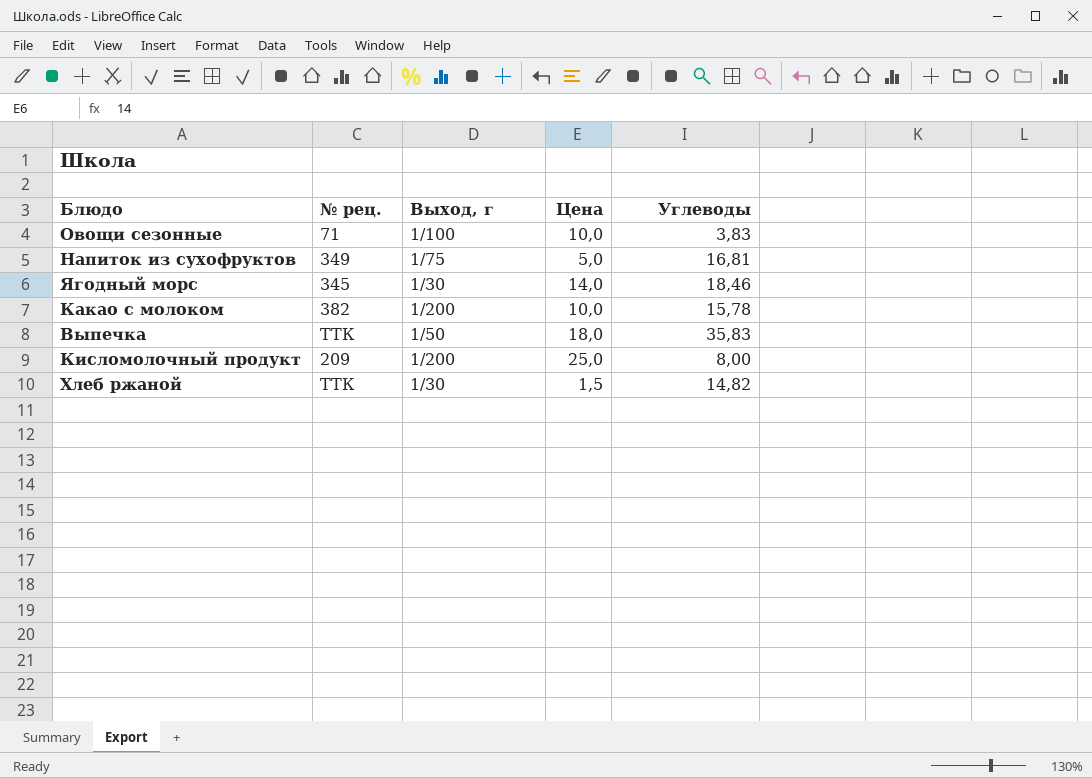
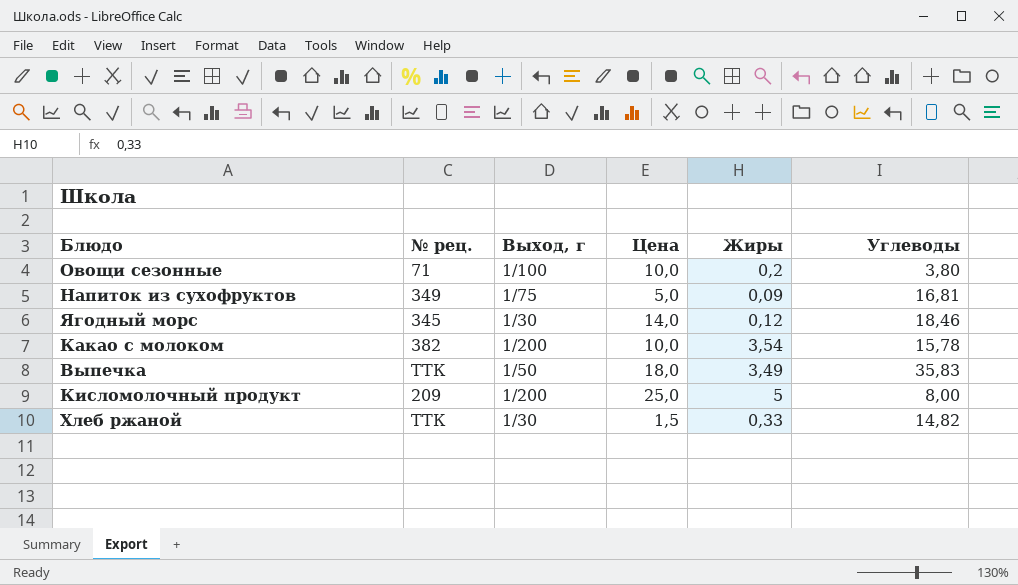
column Жиры | position: none -> 5
Овощи сезонные | Углеводы: 3,83 -> 3,80

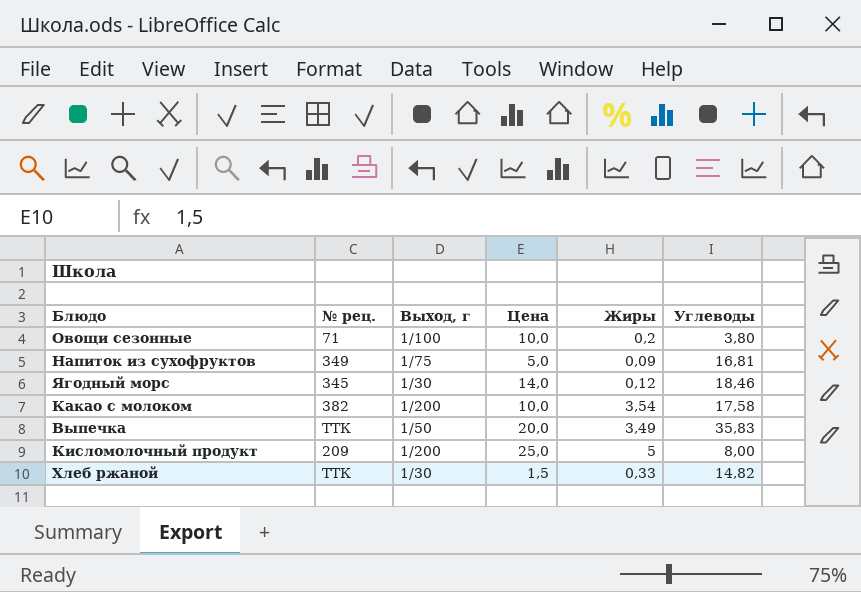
Какао с молоком | Углеводы: 15,78 -> 17,58
Выпечка | Цена: 18,0 -> 20,0

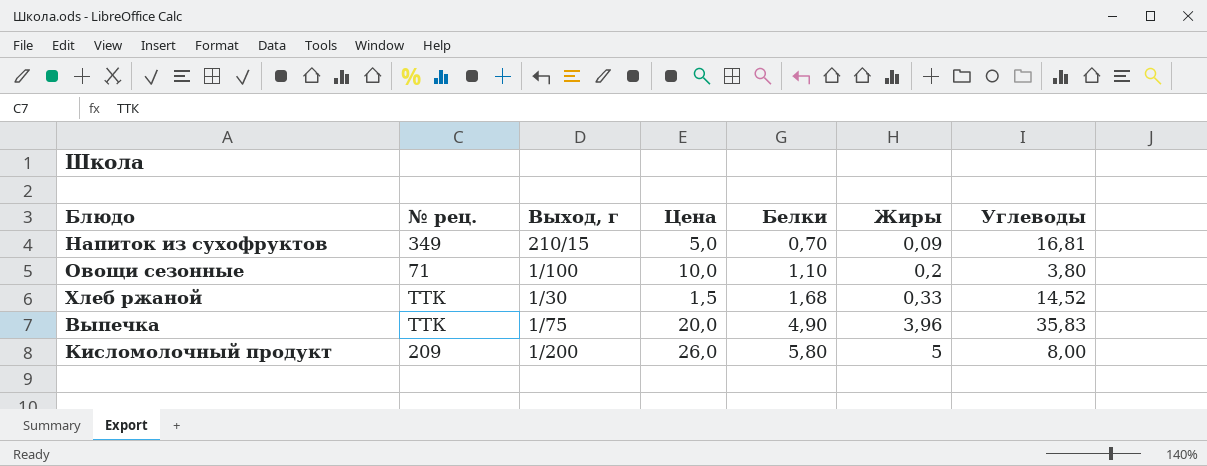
row order: none -> Белки ascending
column Белки | position: none -> 5
row Ягодный морс: 345 | 1/30 | 14,0 | 0,12 | 18,46 -> none
row Какао с молоком: 382 | 1/200 | 10,0 | 3,54 | 17,58 -> none
Напиток из сухофруктов | Выход, г: 1/75 -> 210/15
Хлеб ржаной | Углеводы: 14,82 -> 14,52
Выпечка | Выход, г: 1/50 -> 1/75
Выпечка | Жиры: 3,49 -> 3,96
Кисломолочный продукт | Цена: 25,0 -> 26,0

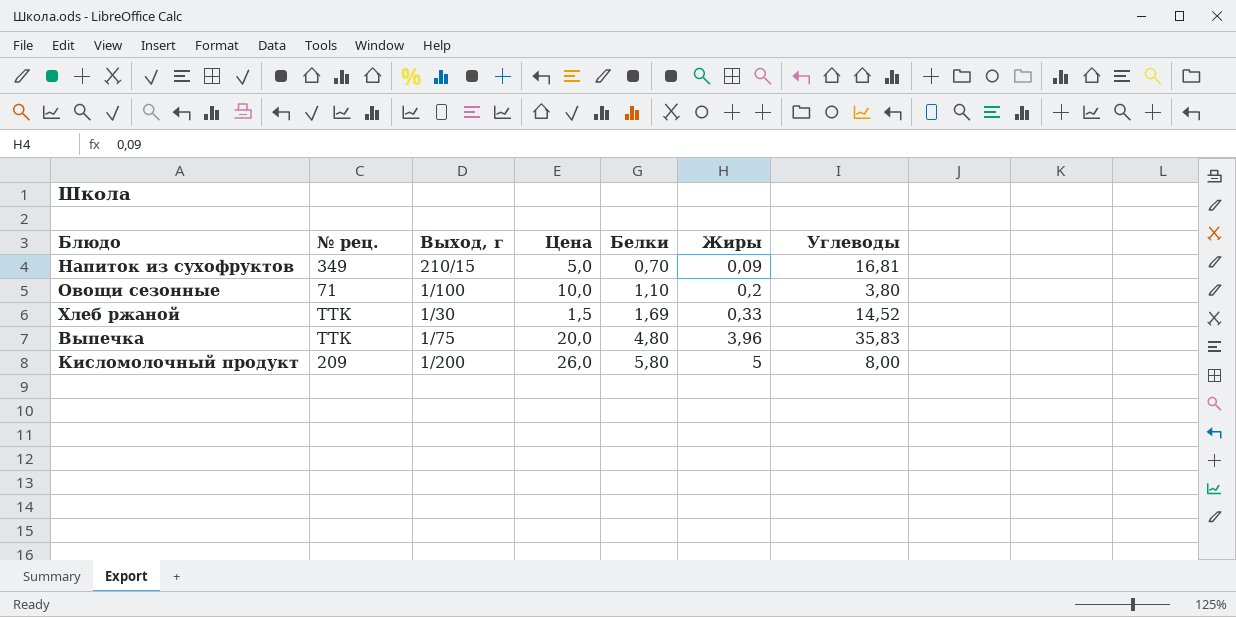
Хлеб ржаной | Белки: 1,68 -> 1,69
Выпечка | Белки: 4,90 -> 4,80

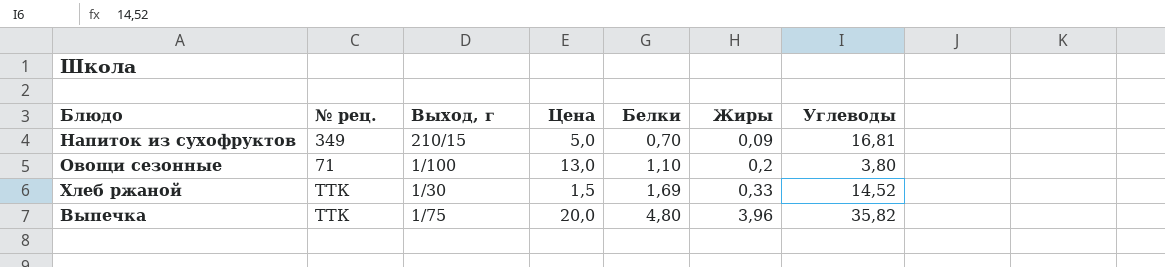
row Кисломолочный продукт: 209 | 1/200 | 26,0 | 5,80 | 5 | 8,00 -> none
Овощи сезонные | Цена: 10,0 -> 13,0
Выпечка | Углеводы: 35,83 -> 35,82

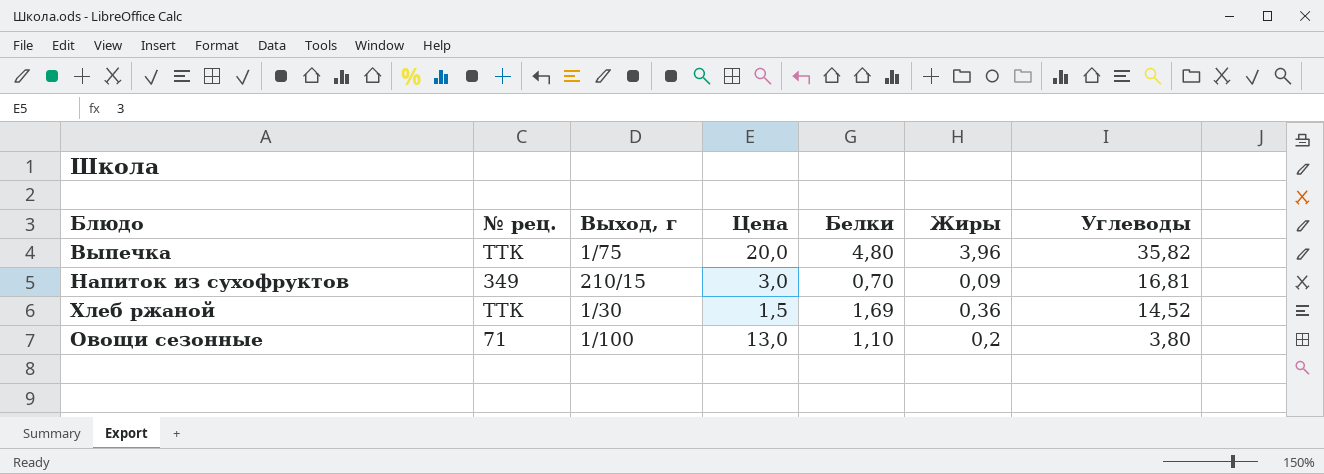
row order: Белки ascending -> Углеводы descending
Напиток из сухофруктов | Цена: 5,0 -> 3,0
Хлеб ржаной | Жиры: 0,33 -> 0,36

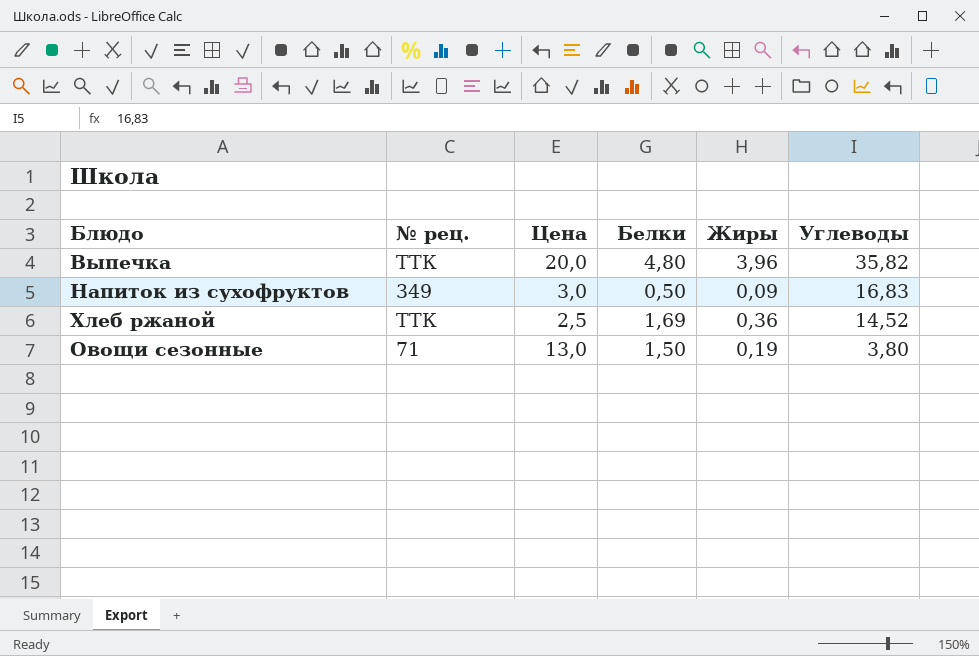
column Выход, г | position: 3 -> none
Напиток из сухофруктов | Белки: 0,70 -> 0,50
Напиток из сухофруктов | Углеводы: 16,81 -> 16,83
Хлеб ржаной | Цена: 1,5 -> 2,5
Овощи сезонные | Белки: 1,10 -> 1,50
Овощи сезонные | Жиры: 0,2 -> 0,19

